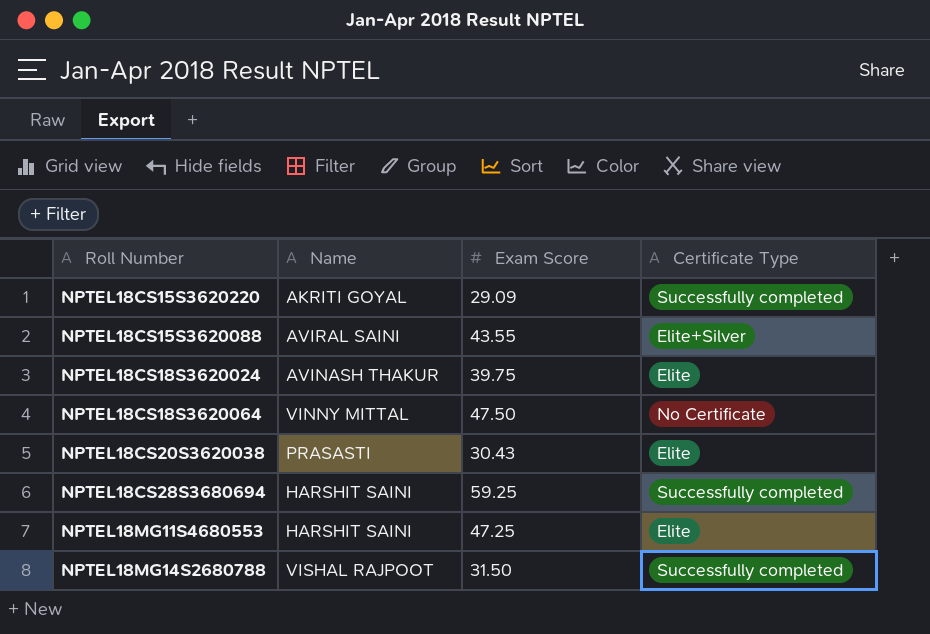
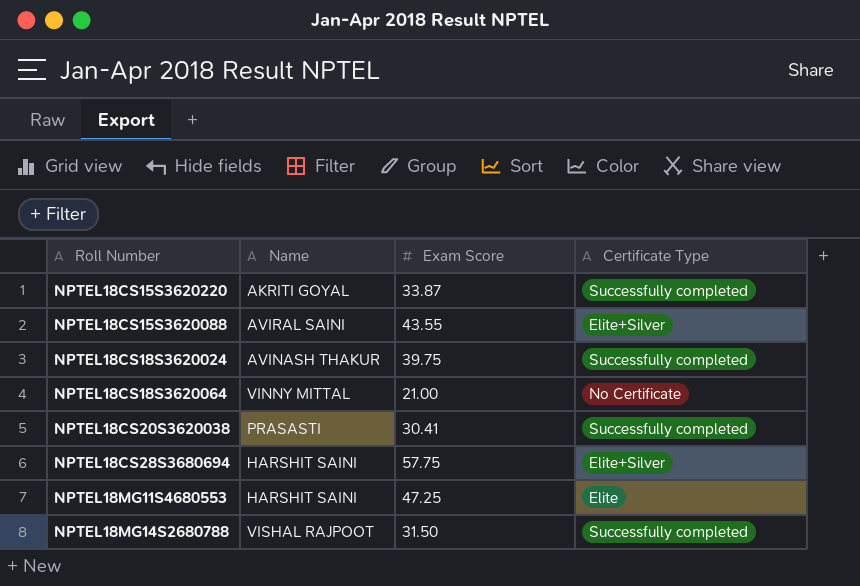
NPTEL18CS15S3620220 | Exam Score: 29.09 -> 33.87
NPTEL18CS18S3620024 | Certificate Type: Elite -> Successfully completed
NPTEL18CS18S3620064 | Exam Score: 47.50 -> 21.00
NPTEL18CS20S3620038 | Exam Score: 30.43 -> 30.41
NPTEL18CS20S3620038 | Certificate Type: Elite -> Successfully completed
NPTEL18CS28S3680694 | Exam Score: 59.25 -> 57.75
NPTEL18CS28S3680694 | Certificate Type: Successfully completed -> Elite+Silver

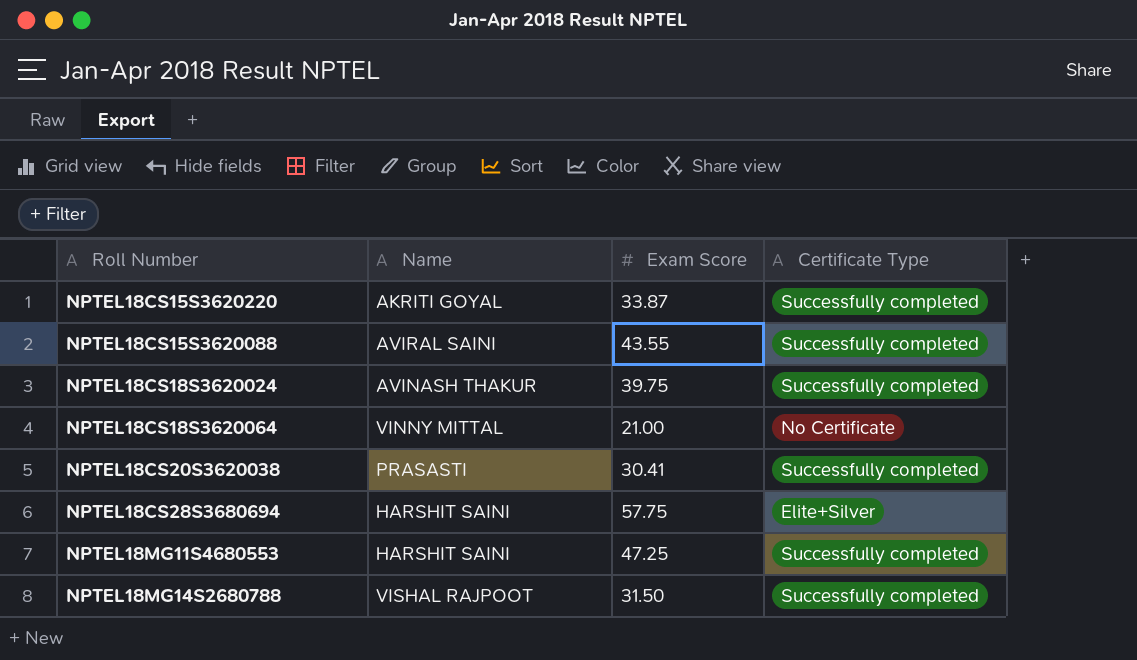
NPTEL18CS15S3620088 | Certificate Type: Elite+Silver -> Successfully completed
NPTEL18MG11S4680553 | Certificate Type: Elite -> Successfully completed

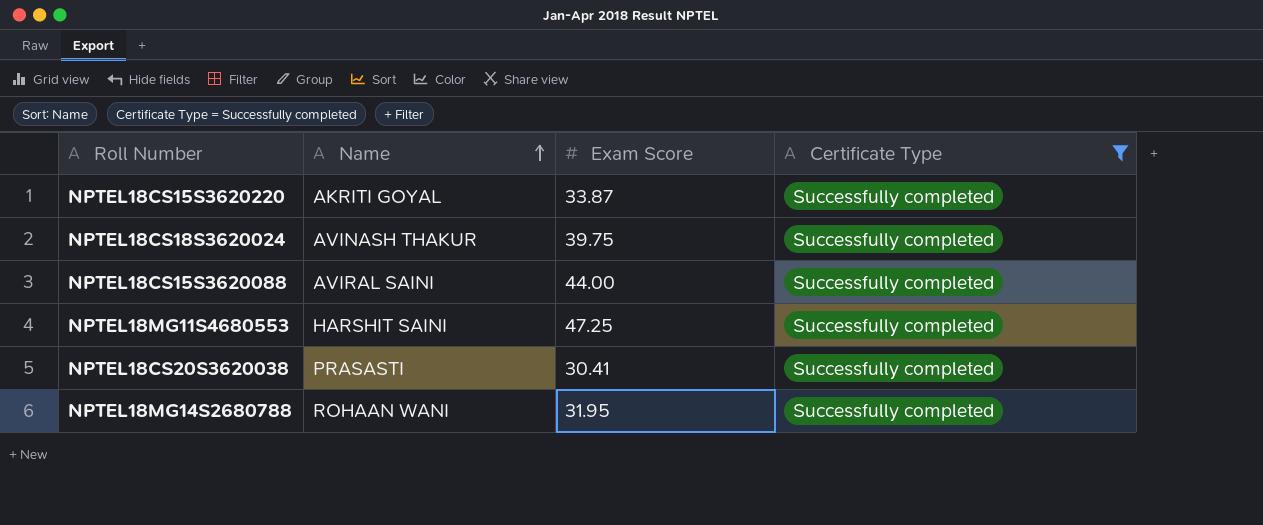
filter: none -> Certificate Type = Successfully completed
row order: none -> Name ascending
NPTEL18CS15S3620088 | Exam Score: 43.55 -> 44.00
NPTEL18MG14S2680788 | Name: VISHAL RAJPOOT -> ROHAAN WANI
NPTEL18MG14S2680788 | Exam Score: 31.50 -> 31.95

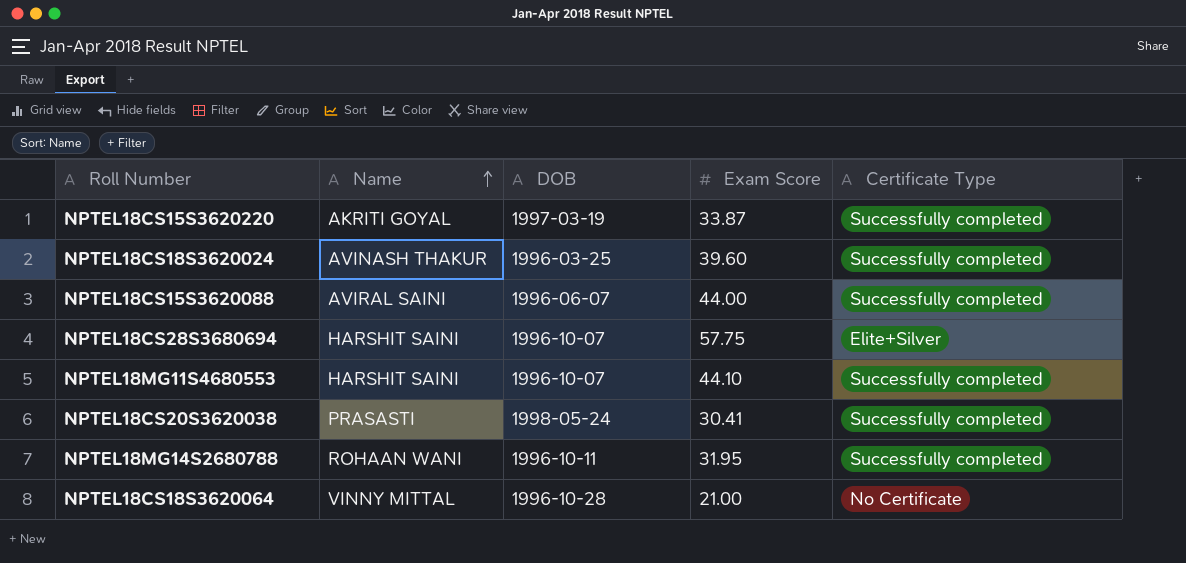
filter: Certificate Type = Successfully completed -> none
column DOB | position: none -> 3
NPTEL18CS18S3620024 | Exam Score: 39.75 -> 39.60
NPTEL18MG11S4680553 | Exam Score: 47.25 -> 44.10

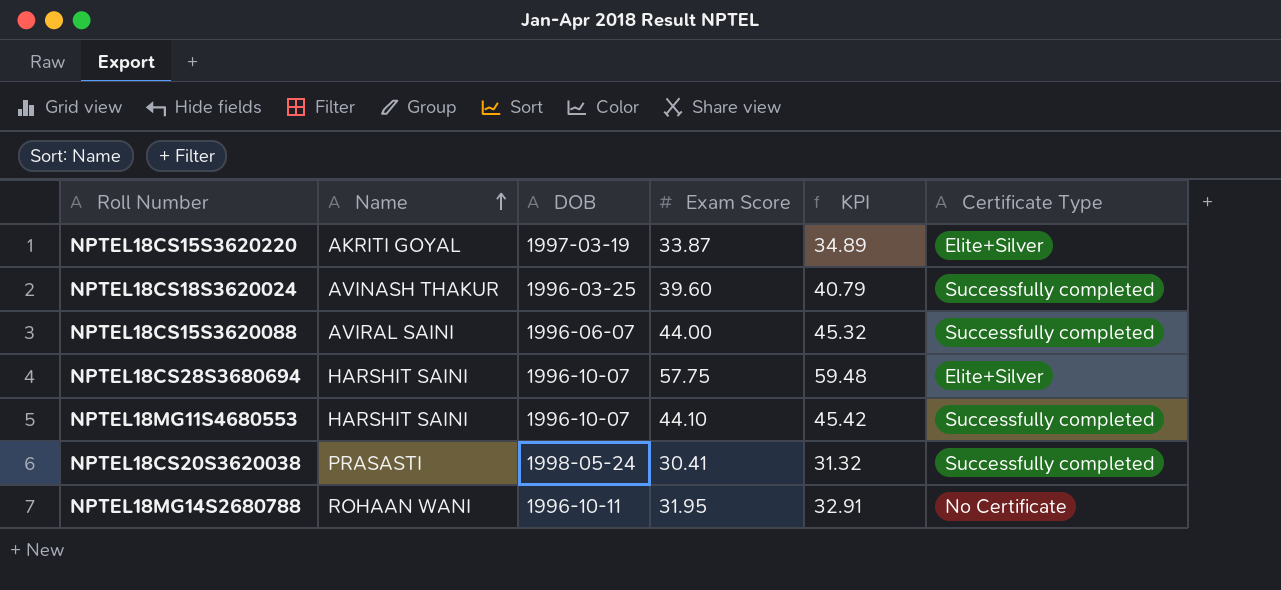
column KPI | formula: none -> [Exam Score] * 1.03
row NPTEL18CS18S3620064: VINNY MITTAL | 1996-10-28 | 21.00 | No Certificate -> none
NPTEL18CS15S3620220 | Certificate Type: Successfully completed -> Elite+Silver
NPTEL18MG14S2680788 | Certificate Type: Successfully completed -> No Certificate

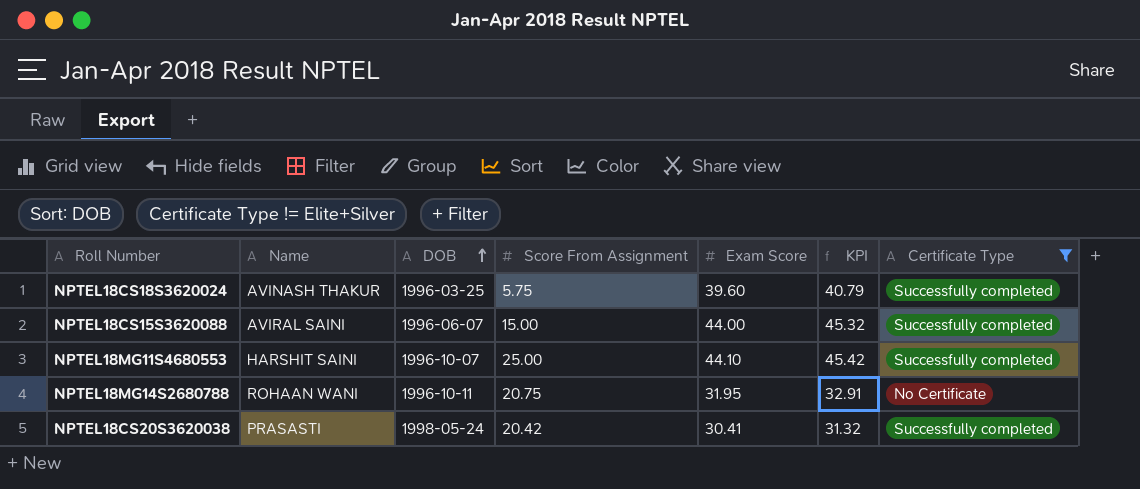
filter: none -> Certificate Type != Elite+Silver
row order: Name ascending -> DOB ascending
column Score From Assignment | position: none -> 4

